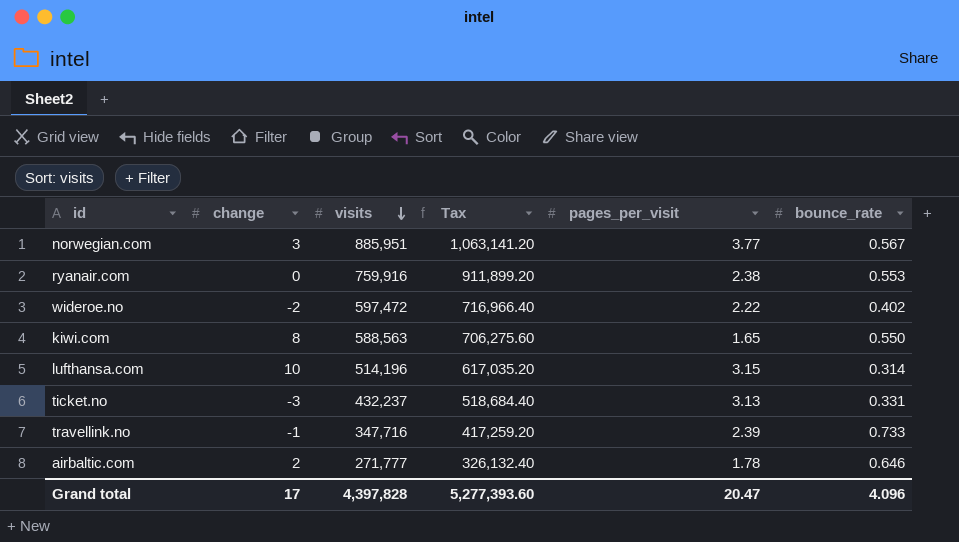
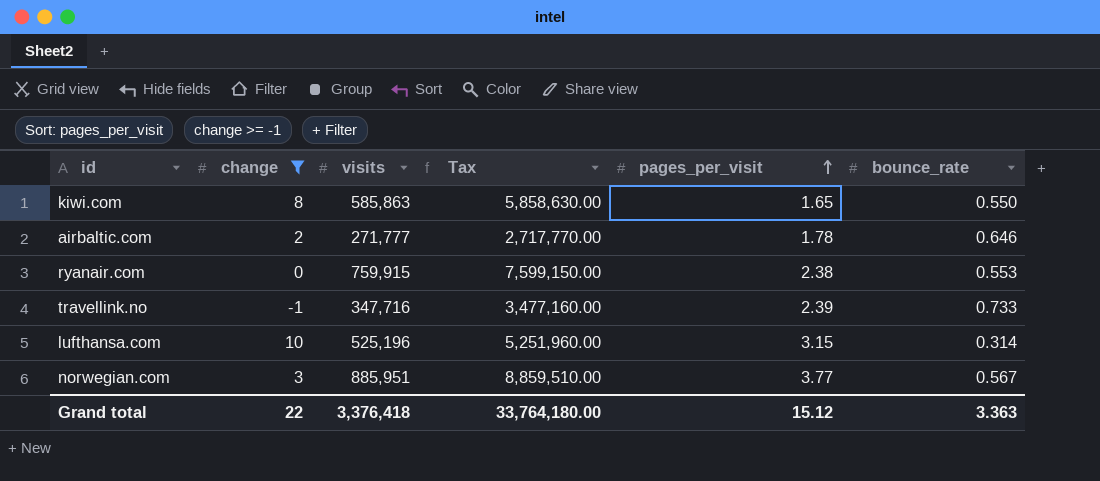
filter: none -> change >= -1
row order: visits descending -> pages_per_visit ascending
column Tax | formula: [visits] * 1.2 -> [visits] * 10
kiwi.com | visits: 588,563 -> 585,863
ryanair.com | visits: 759,916 -> 759,915
lufthansa.com | visits: 514,196 -> 525,196
Grand total | change: 17 -> 22
Grand total | visits: 4,397,828 -> 3,376,418
Grand total | Tax: 5,277,393.60 -> 33,764,180.00
Grand total | pages_per_visit: 20.47 -> 15.12
Grand total | bounce_rate: 4.096 -> 3.363

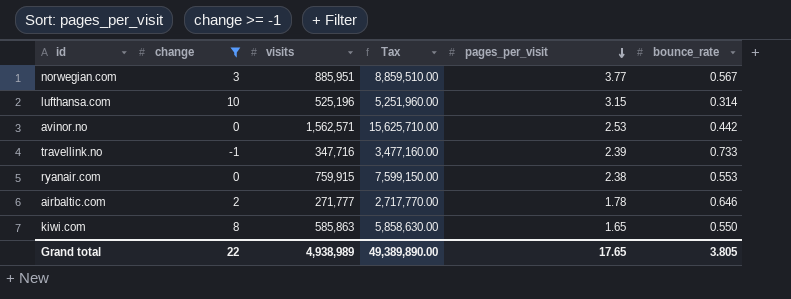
row order: pages_per_visit ascending -> pages_per_visit descending
row avinor.no: none -> 0 | 1,562,571 | 15,625,710.00 | 2.53 | 0.442
Grand total | visits: 3,376,418 -> 4,938,989
Grand total | Tax: 33,764,180.00 -> 49,389,890.00
Grand total | pages_per_visit: 15.12 -> 17.65
Grand total | bounce_rate: 3.363 -> 3.805

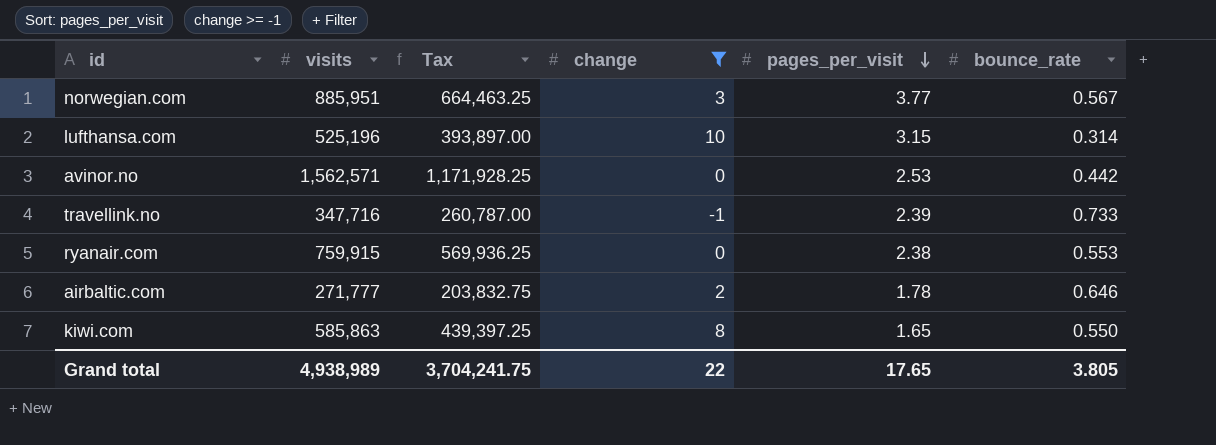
column Tax | formula: [visits] * 10 -> [visits] * 0.75
column change | position: 2 -> 4
Grand total | Tax: 49,389,890.00 -> 3,704,241.75

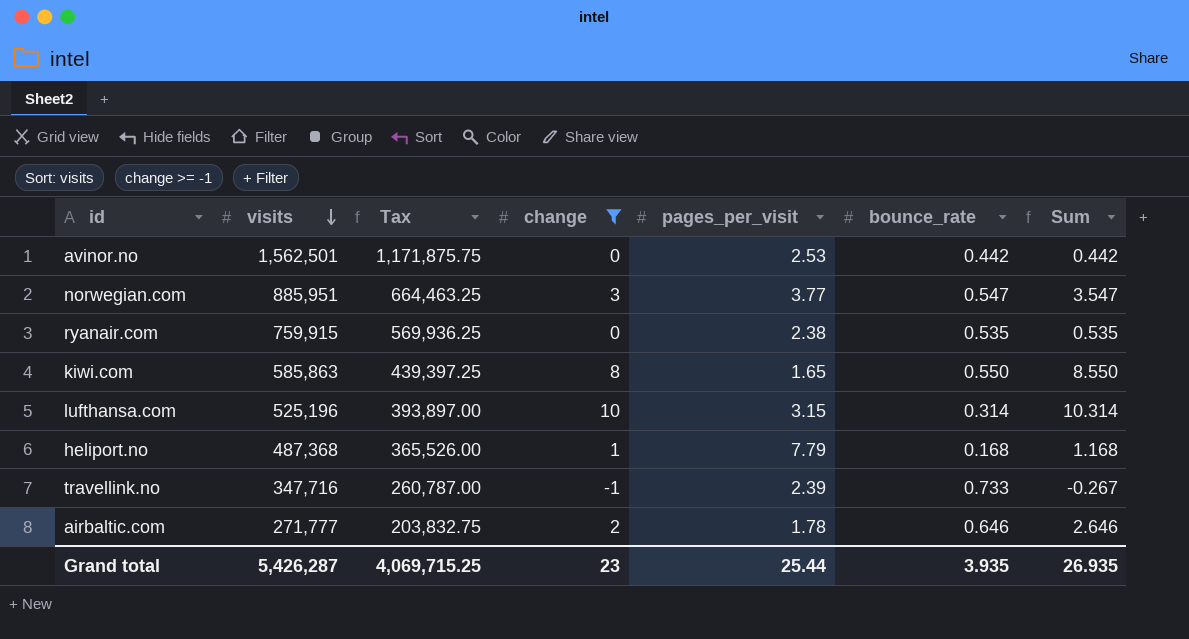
row order: pages_per_visit descending -> visits descending
column Sum | formula: none -> [change] + [bounce_rate]
avinor.no | visits: 1,562,571 -> 1,562,501
avinor.no | Tax: 1,171,928.25 -> 1,171,875.75
norwegian.com | bounce_rate: 0.567 -> 0.547
ryanair.com | bounce_rate: 0.553 -> 0.535
row heliport.no: none -> 487,368 | 365,526.00 | 1 | 7.79 | 0.168 | 1.168
Grand total | visits: 4,938,989 -> 5,426,287
Grand total | Tax: 3,704,241.75 -> 4,069,715.25
Grand total | change: 22 -> 23
Grand total | pages_per_visit: 17.65 -> 25.44
Grand total | bounce_rate: 3.805 -> 3.935

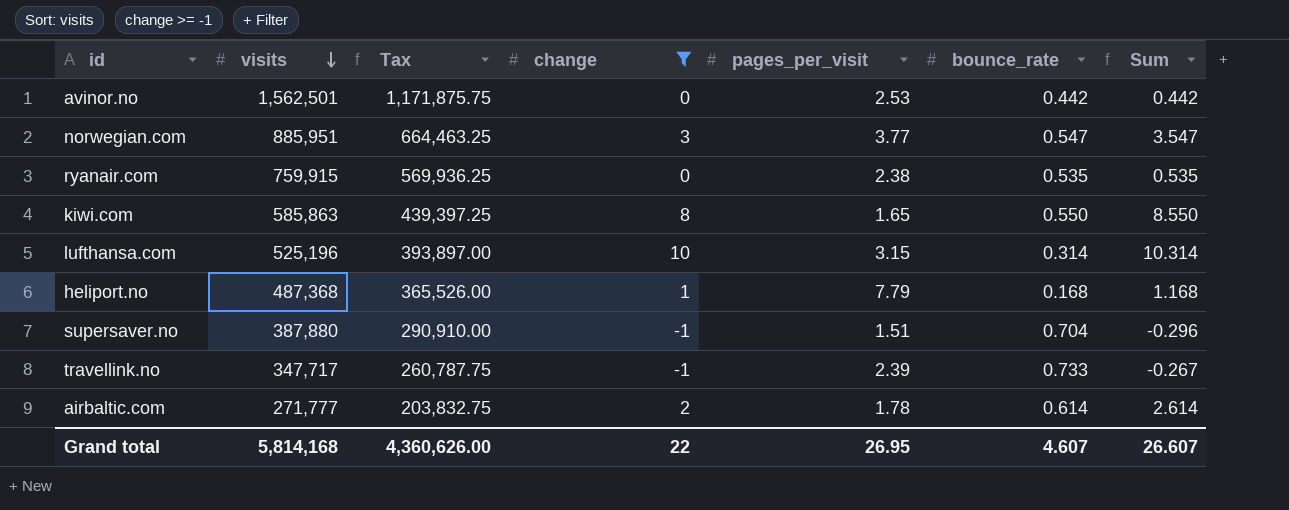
row supersaver.no: none -> 387,880 | 290,910.00 | -1 | 1.51 | 0.704 | -0.296
travellink.no | visits: 347,716 -> 347,717
travellink.no | Tax: 260,787.00 -> 260,787.75
airbaltic.com | bounce_rate: 0.646 -> 0.614
airbaltic.com | Sum: 2.646 -> 2.614
Grand total | visits: 5,426,287 -> 5,814,168
Grand total | Tax: 4,069,715.25 -> 4,360,626.00
Grand total | change: 23 -> 22
Grand total | pages_per_visit: 25.44 -> 26.95
Grand total | bounce_rate: 3.935 -> 4.607
Grand total | Sum: 26.935 -> 26.607

